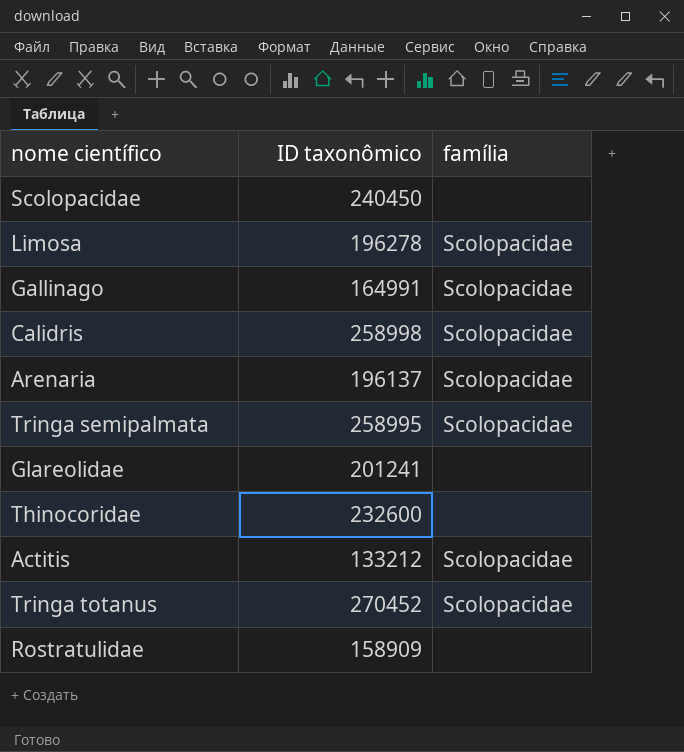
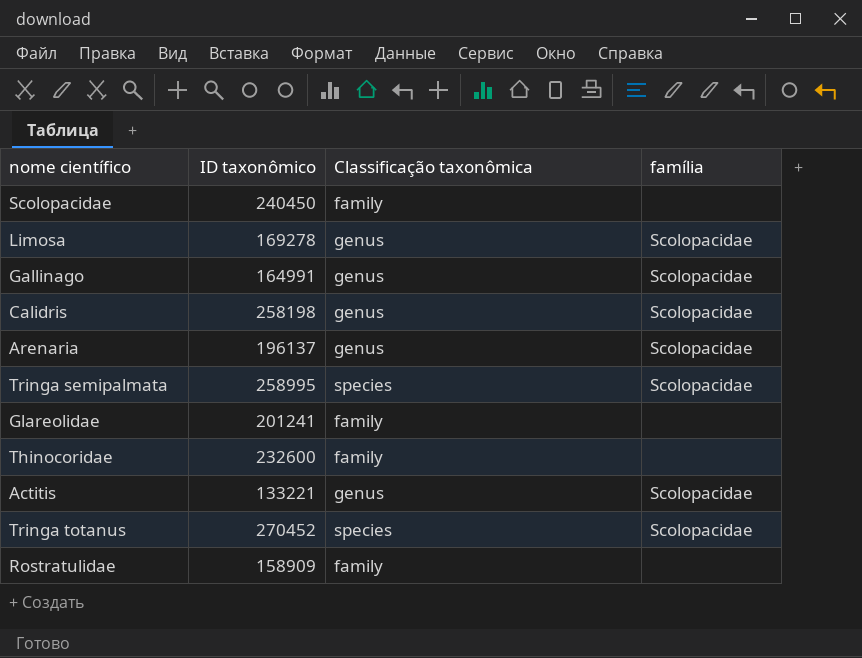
column Classificação taxonômica | position: none -> 3
Limosa | ID taxonômico: 196278 -> 169278
Calidris | ID taxonômico: 258998 -> 258198
Actitis | ID taxonômico: 133212 -> 133221

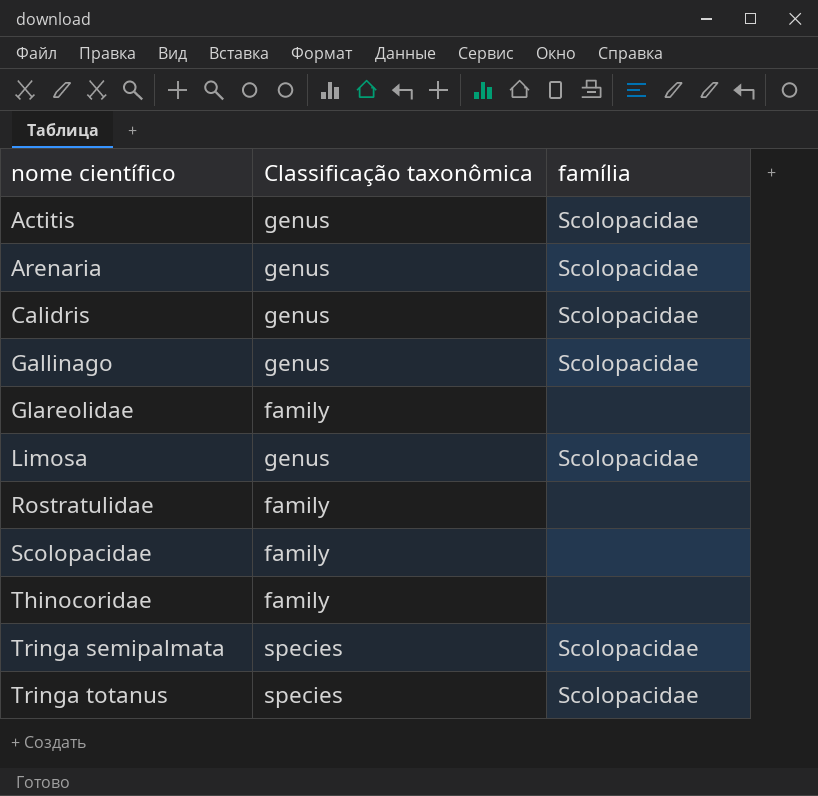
row order: none -> nome científico ascending
column ID taxonômico | position: 2 -> none

